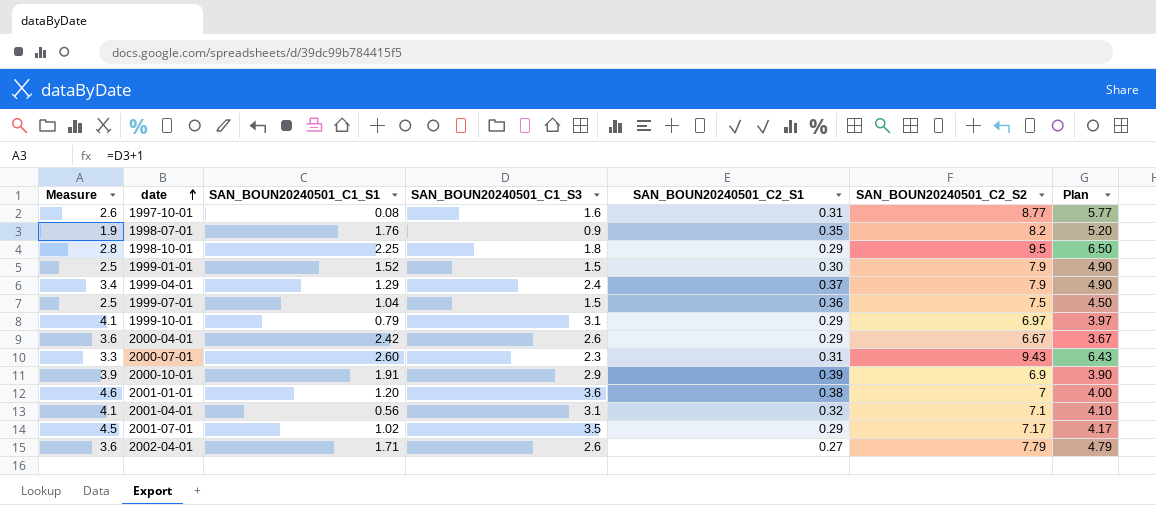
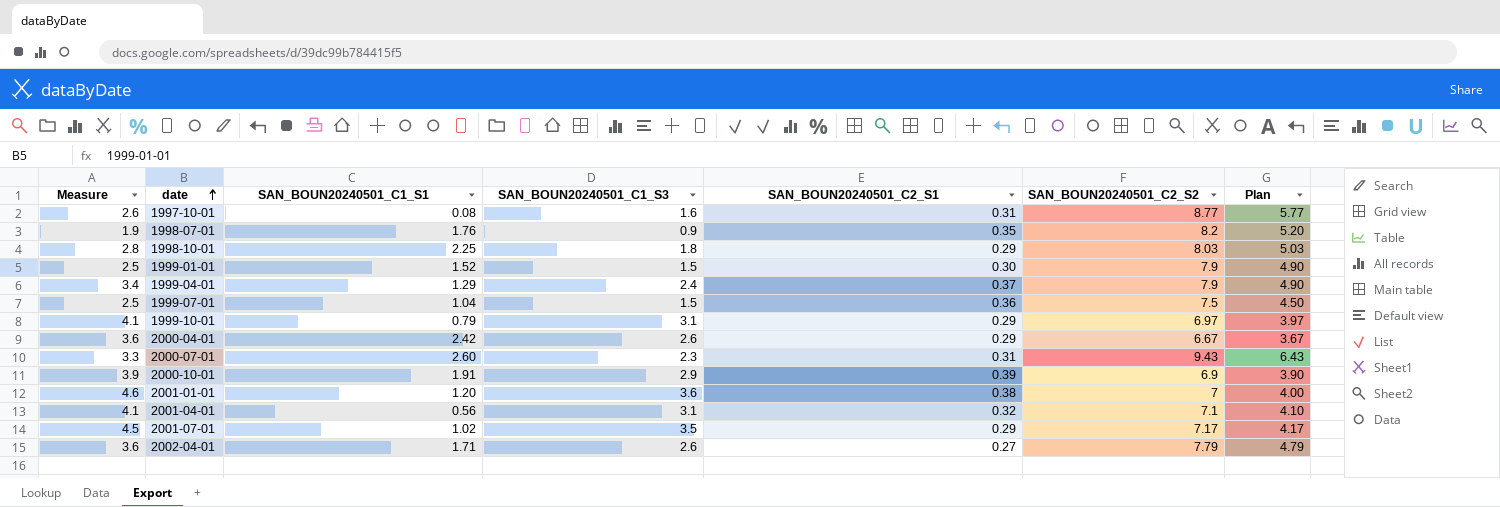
1998-10-01 | SAN_BOUN20240501_C2_S2: 9.5 -> 8.03
1998-10-01 | Plan: 6.50 -> 5.03

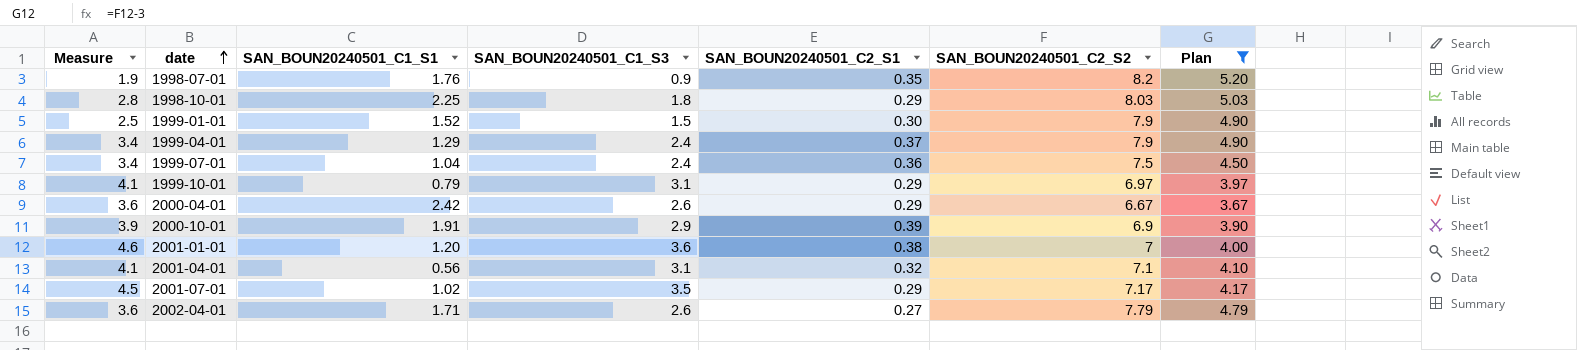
filter: none -> Plan <= 5.20
1999-07-01 | Measure: 2.5 -> 3.4
1999-07-01 | SAN_BOUN20240501_C1_S3: 1.5 -> 2.4

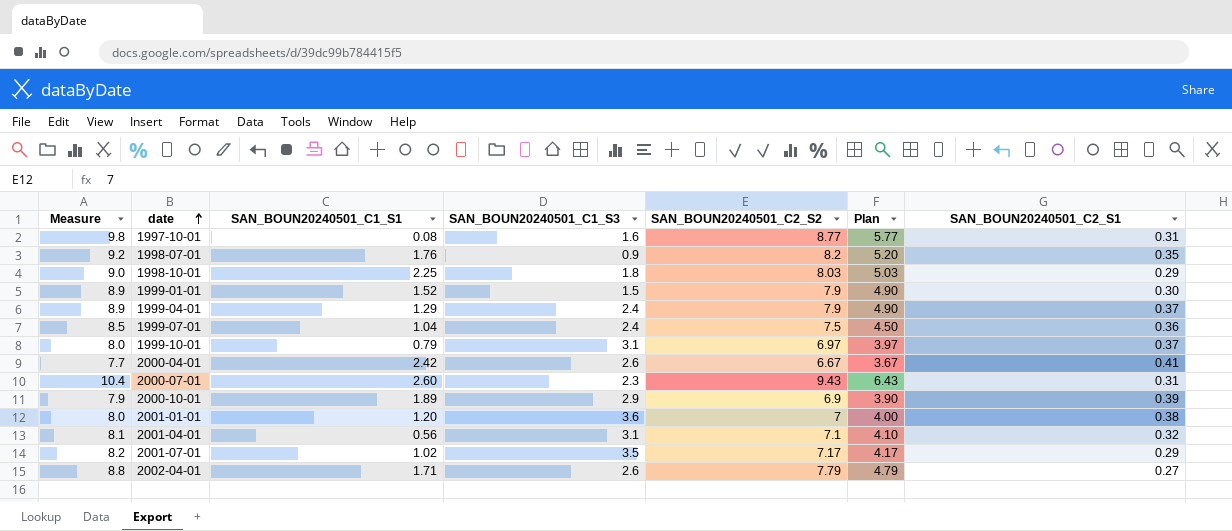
filter: Plan <= 5.20 -> none
column Measure | formula: [SAN_BOUN20240501_C1_S3] + 1 -> [SAN_BOUN20240501_C2_S2] + 1
column SAN_BOUN20240501_C2_S1 | position: 5 -> 7
1999-10-01 | SAN_BOUN20240501_C2_S1: 0.29 -> 0.37
2000-04-01 | SAN_BOUN20240501_C2_S1: 0.29 -> 0.41
2000-10-01 | SAN_BOUN20240501_C1_S1: 1.91 -> 1.89

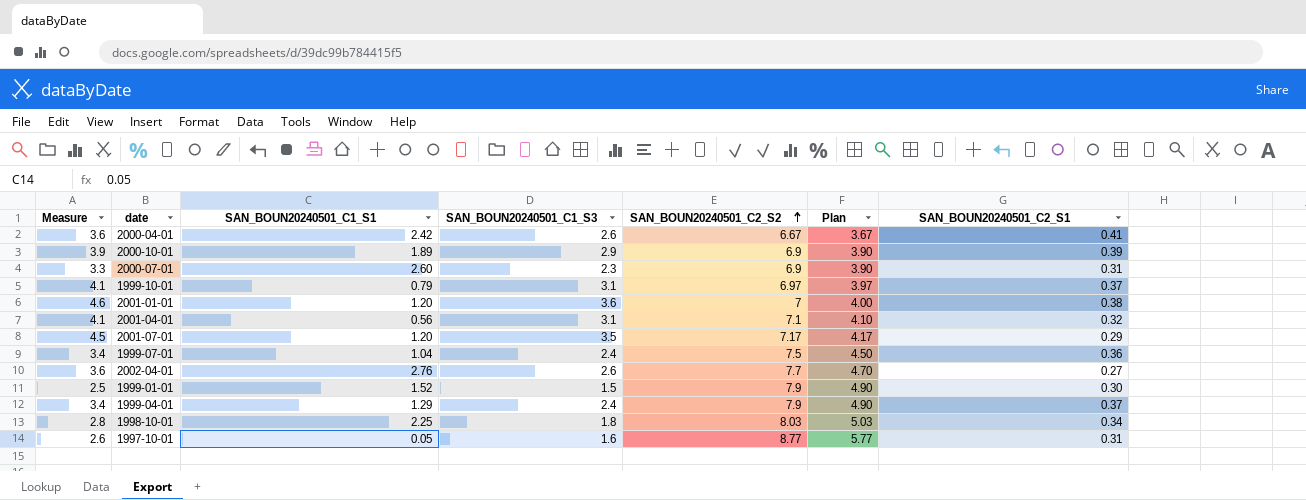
row order: date ascending -> SAN_BOUN20240501_C2_S2 ascending
column Measure | formula: [SAN_BOUN20240501_C2_S2] + 1 -> [SAN_BOUN20240501_C1_S3] + 1
row 1998-07-01: 9.2 | 1.76 | 0.9 | 8.2 | 5.20 | 0.35 -> none
2000-07-01 | SAN_BOUN20240501_C2_S2: 9.43 -> 6.9
2000-07-01 | Plan: 6.43 -> 3.90
2001-07-01 | SAN_BOUN20240501_C1_S1: 1.02 -> 1.20
2002-04-01 | SAN_BOUN20240501_C1_S1: 1.71 -> 2.76
2002-04-01 | SAN_BOUN20240501_C2_S2: 7.79 -> 7.7
2002-04-01 | Plan: 4.79 -> 4.70
1998-10-01 | SAN_BOUN20240501_C2_S1: 0.29 -> 0.34
1997-10-01 | SAN_BOUN20240501_C1_S1: 0.08 -> 0.05

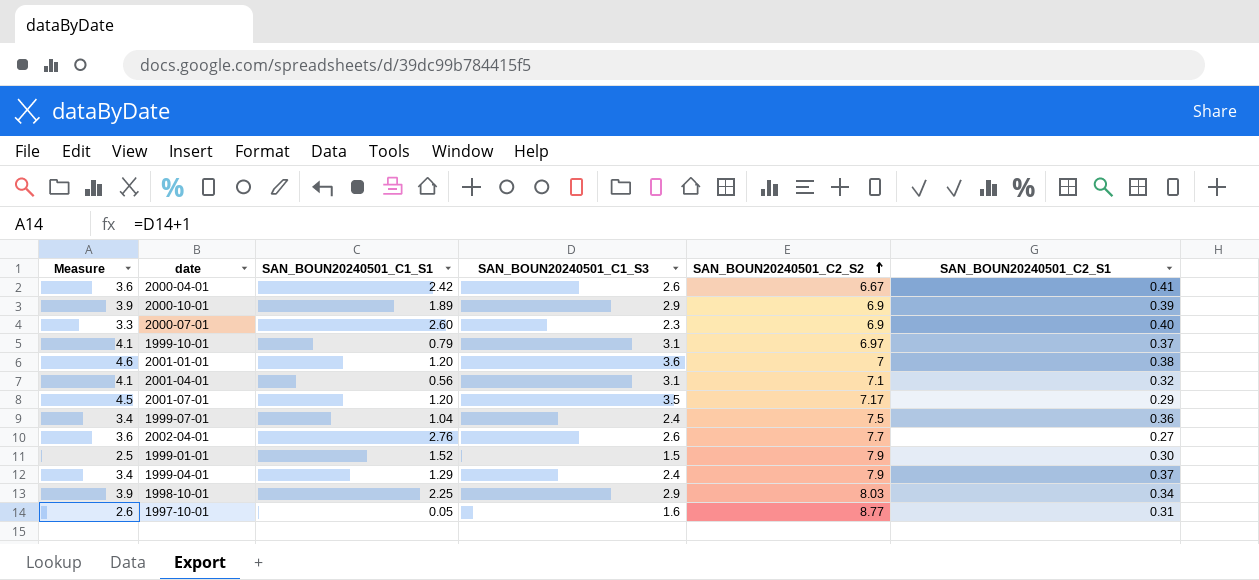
column Plan | formula: [SAN_BOUN20240501_C2_S2] - 3 -> none
2000-07-01 | SAN_BOUN20240501_C2_S1: 0.31 -> 0.40
1998-10-01 | Measure: 2.8 -> 3.9
1998-10-01 | SAN_BOUN20240501_C1_S3: 1.8 -> 2.9

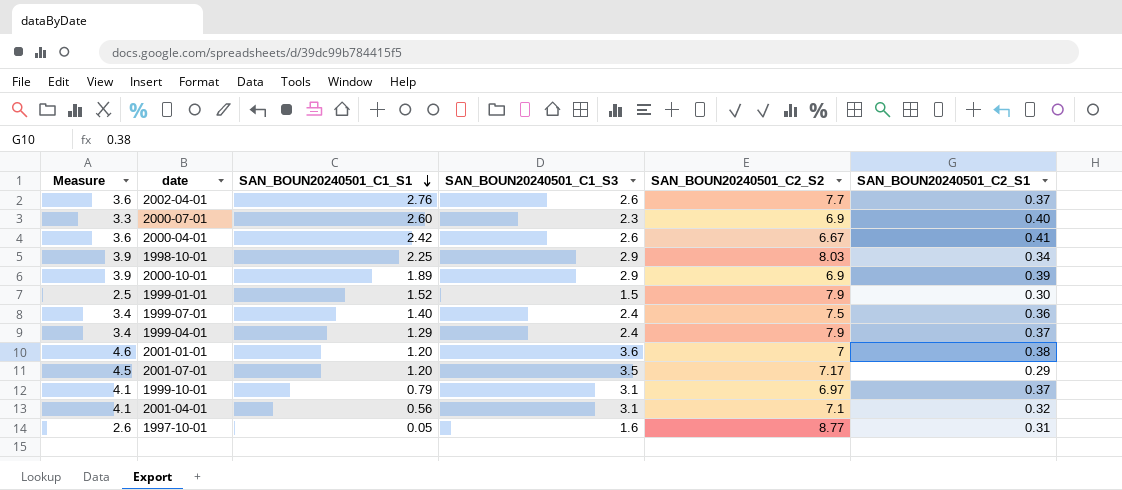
row order: SAN_BOUN20240501_C2_S2 ascending -> SAN_BOUN20240501_C1_S1 descending
2002-04-01 | SAN_BOUN20240501_C2_S1: 0.27 -> 0.37
1999-07-01 | SAN_BOUN20240501_C1_S1: 1.04 -> 1.40

